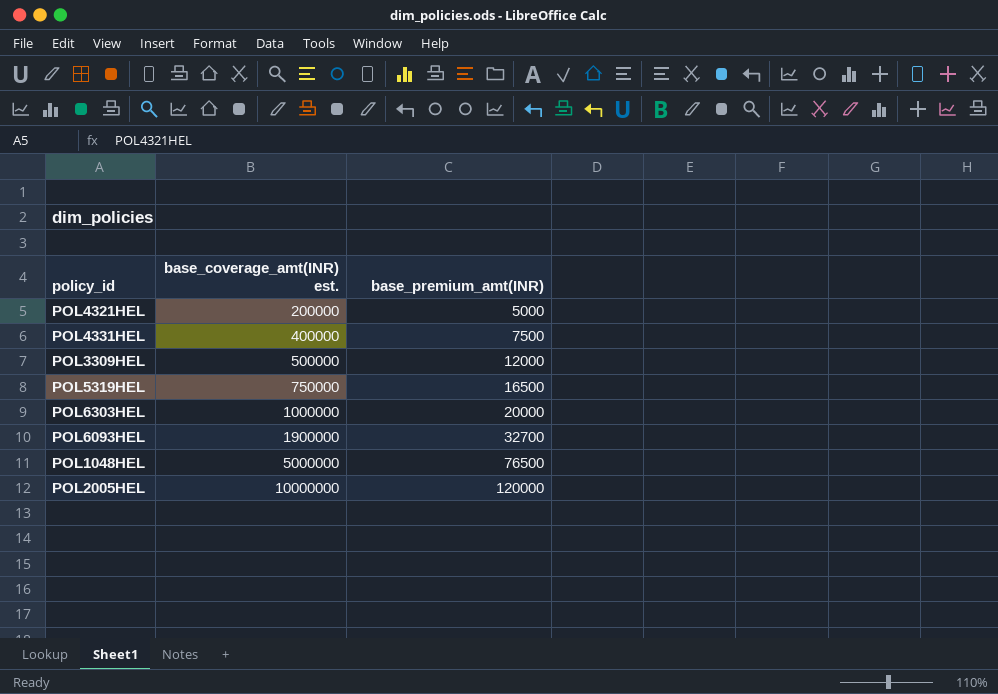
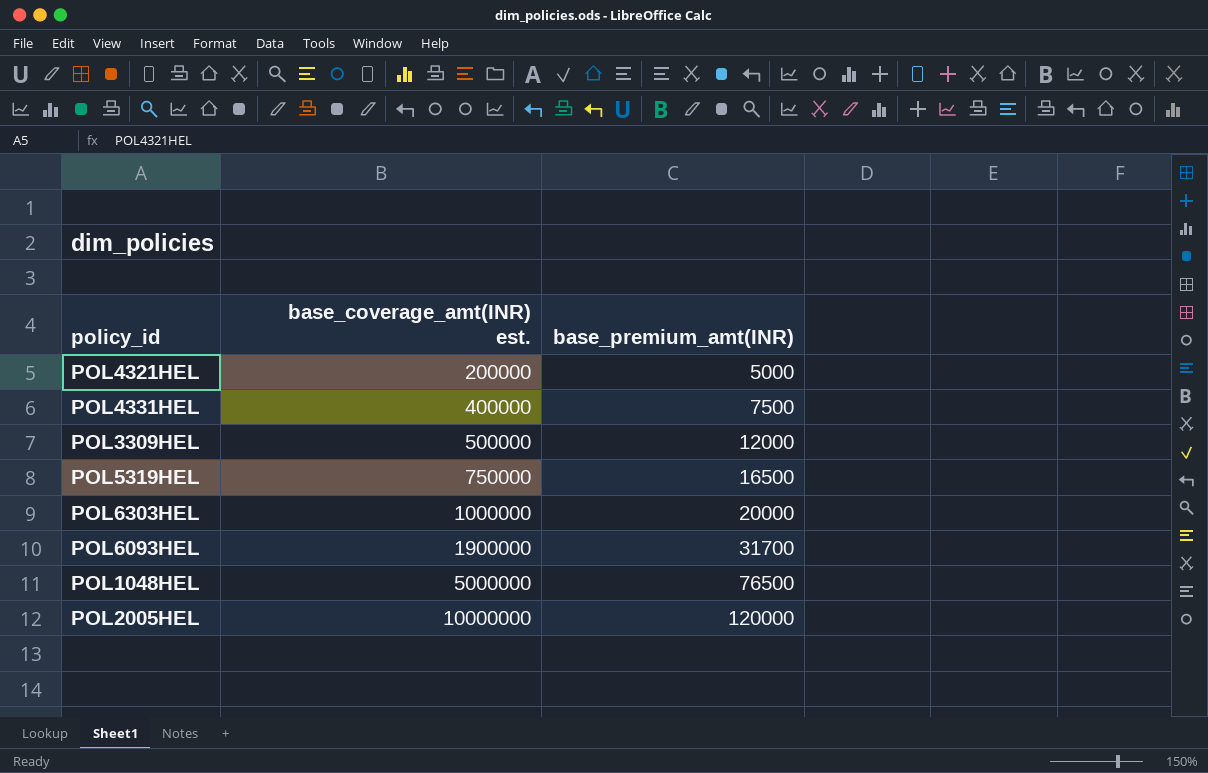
POL6093HEL | base_premium_amt(INR): 32700 -> 31700

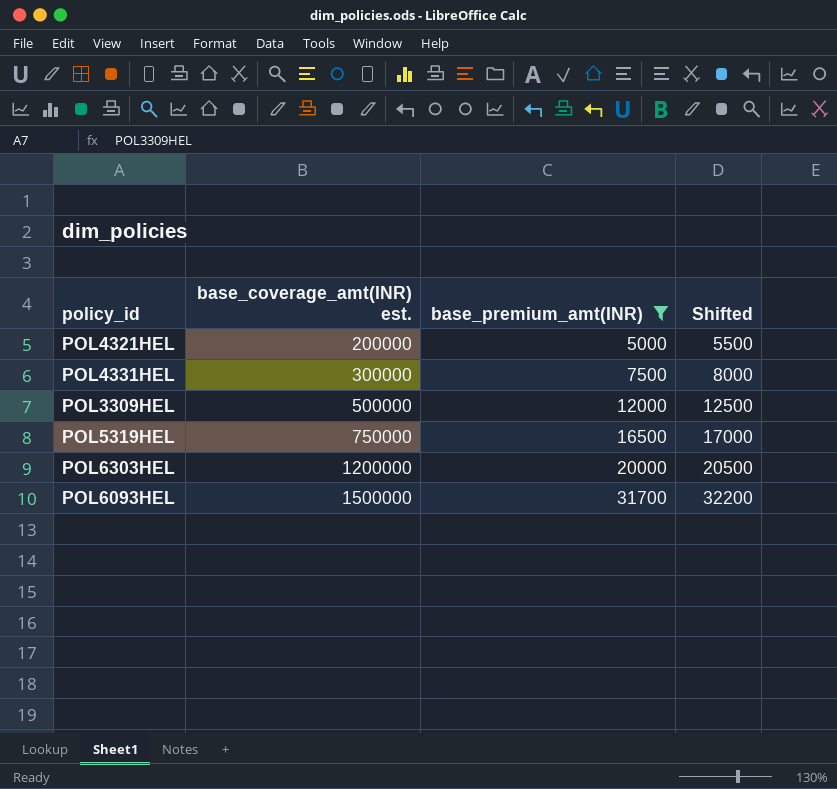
filter: none -> base_premium_amt(INR) <= 31700
column Shifted | formula: none -> [base_premium_amt(INR)] + 500
POL4331HEL | base_coverage_amt(INR) est.: 400000 -> 300000
POL6303HEL | base_coverage_amt(INR) est.: 1000000 -> 1200000
POL6093HEL | base_coverage_amt(INR) est.: 1900000 -> 1500000

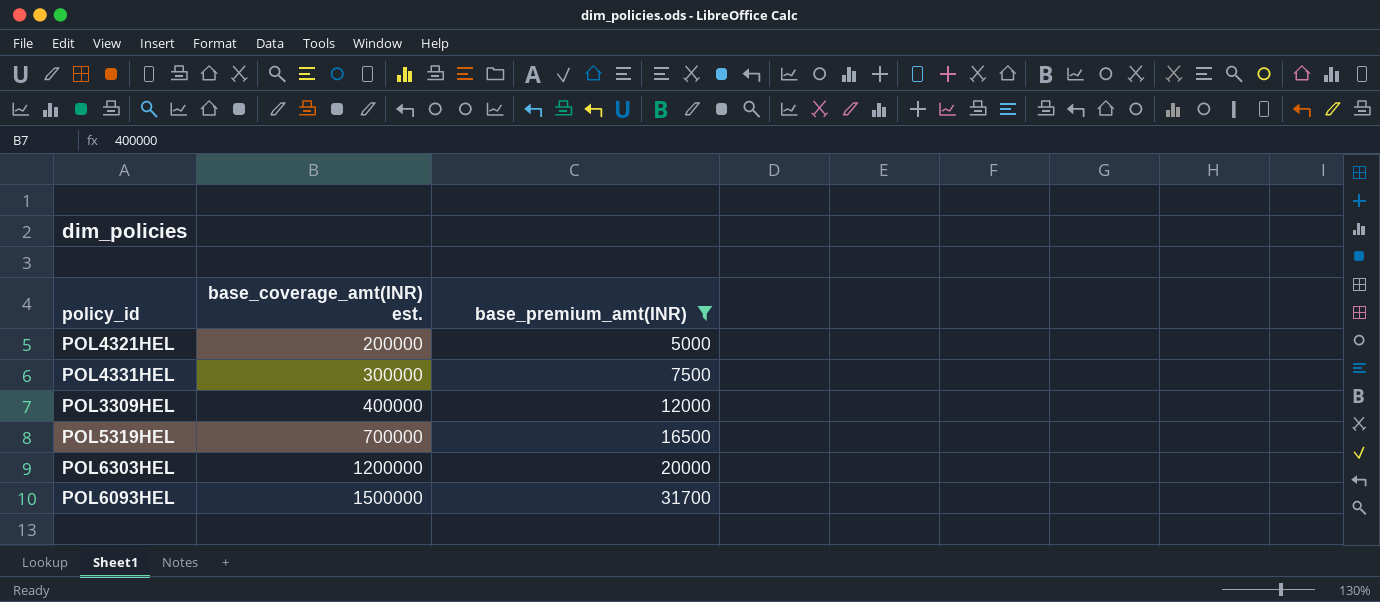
column Shifted | formula: [base_premium_amt(INR)] + 500 -> none
POL3309HEL | base_coverage_amt(INR) est.: 500000 -> 400000
POL5319HEL | base_coverage_amt(INR) est.: 750000 -> 700000

